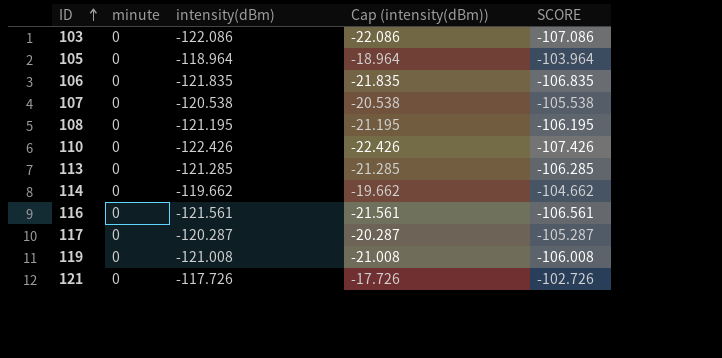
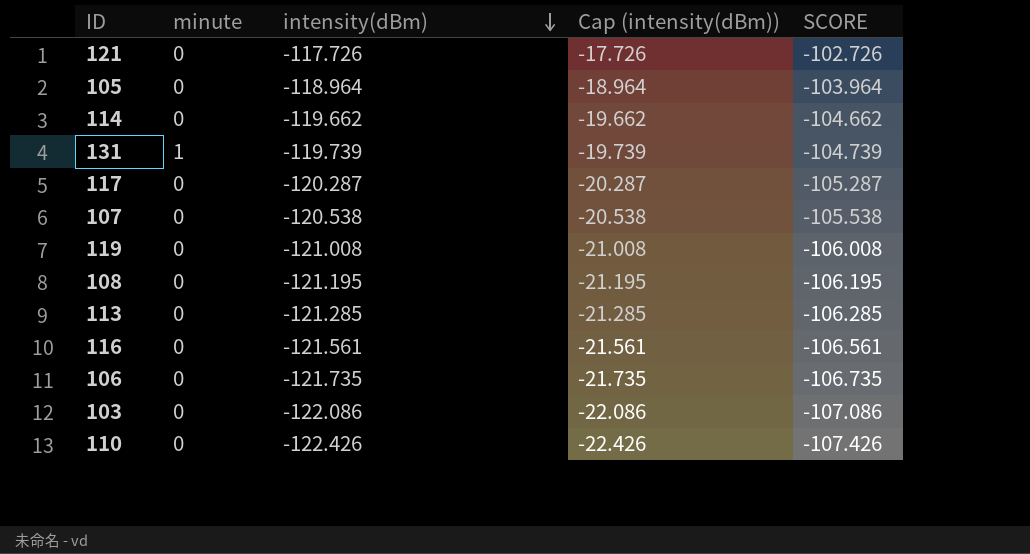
row order: ID ascending -> intensity(dBm) descending
row 131: none -> 1 | -119.739 | -19.739 | -104.739
106 | intensity(dBm): -121.835 -> -121.735
106 | Cap (intensity(dBm)): -21.835 -> -21.735
106 | SCORE: -106.835 -> -106.735

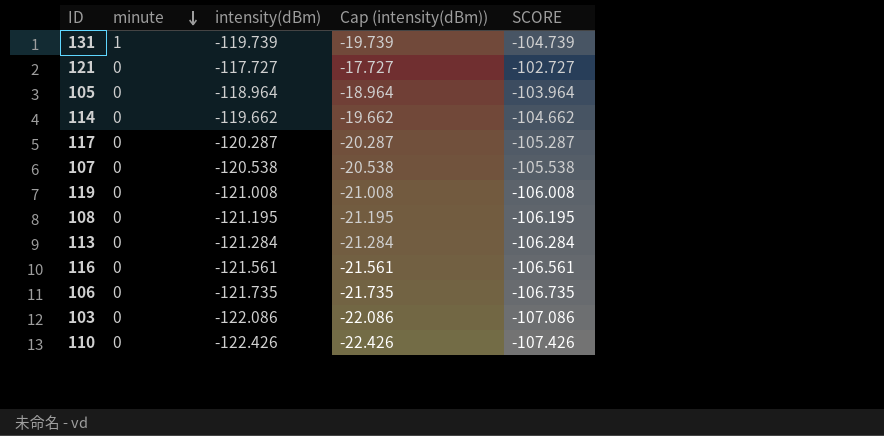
row order: intensity(dBm) descending -> minute descending
121 | intensity(dBm): -117.726 -> -117.727
121 | Cap (intensity(dBm)): -17.726 -> -17.727
121 | SCORE: -102.726 -> -102.727
113 | intensity(dBm): -121.285 -> -121.284
113 | Cap (intensity(dBm)): -21.285 -> -21.284
113 | SCORE: -106.285 -> -106.284

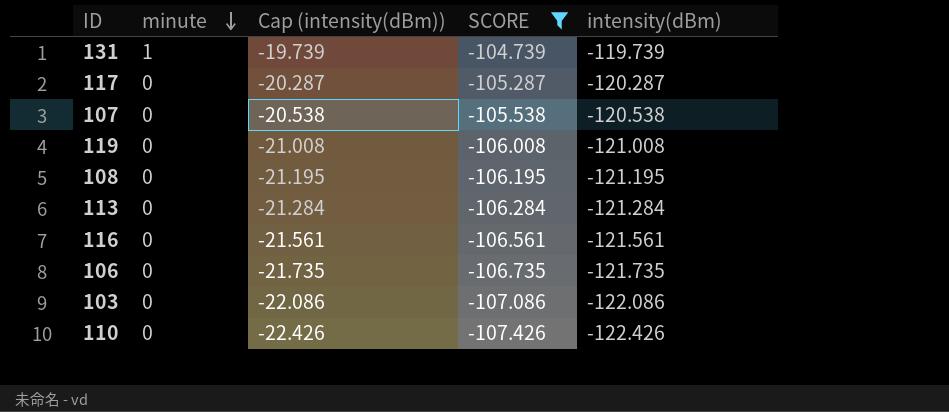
filter: none -> SCORE <= -104.739
column intensity(dBm) | position: 3 -> 5

